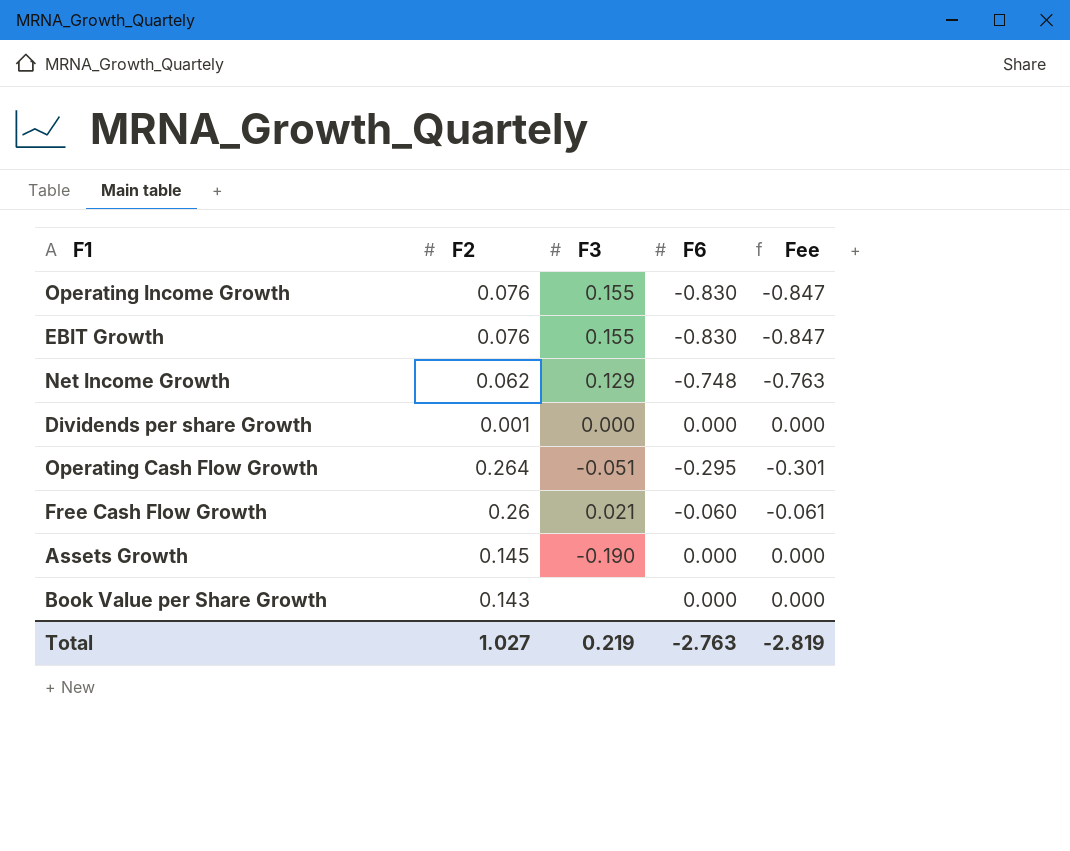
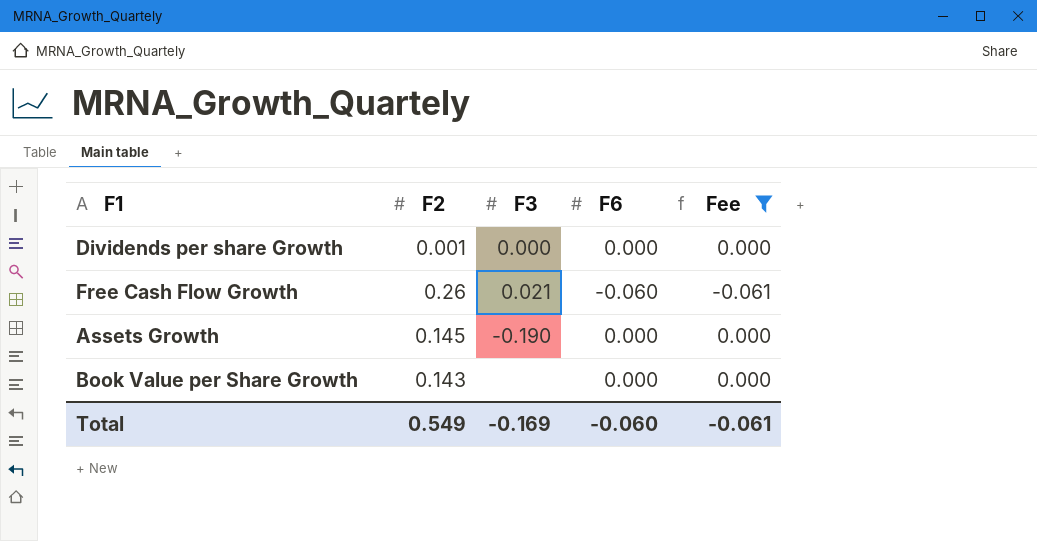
filter: none -> Fee >= -0.061
Total | F2: 1.027 -> 0.549
Total | F3: 0.219 -> -0.169
Total | F6: -2.763 -> -0.060
Total | Fee: -2.819 -> -0.061

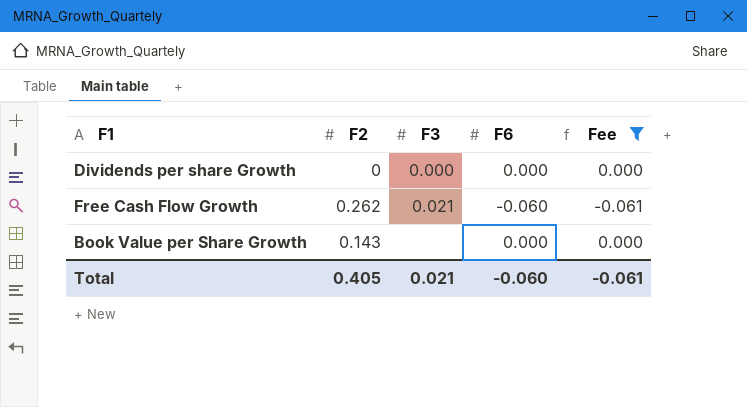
row Assets Growth: 0.145 | -0.190 | 0.000 | 0.000 -> none
Dividends per share Growth | F2: 0.001 -> 0
Free Cash Flow Growth | F2: 0.26 -> 0.262
Total | F2: 0.549 -> 0.405
Total | F3: -0.169 -> 0.021

